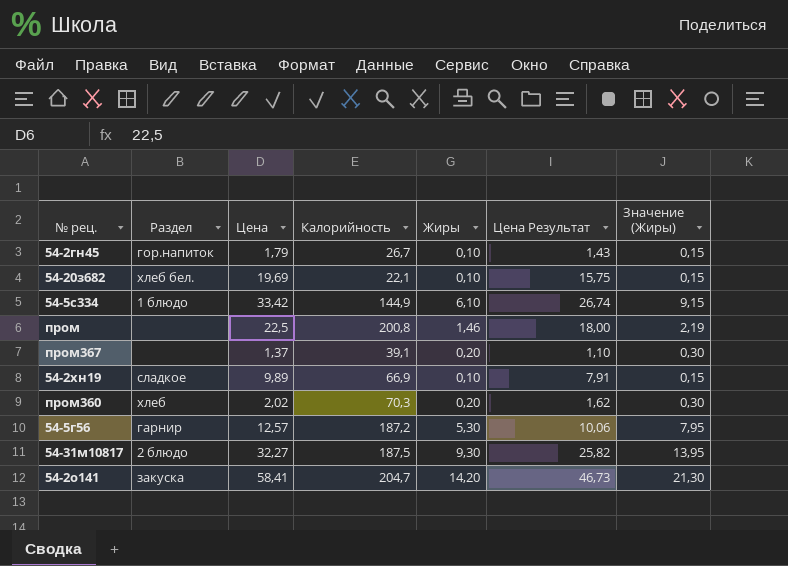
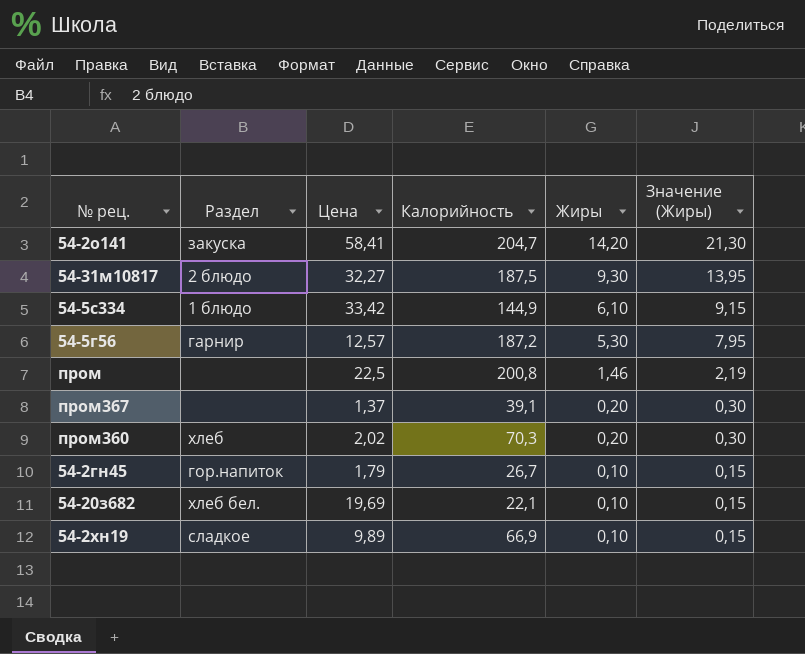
row order: none -> Жиры descending
column Цена Результат | formula: [Цена] * 0,8 -> none

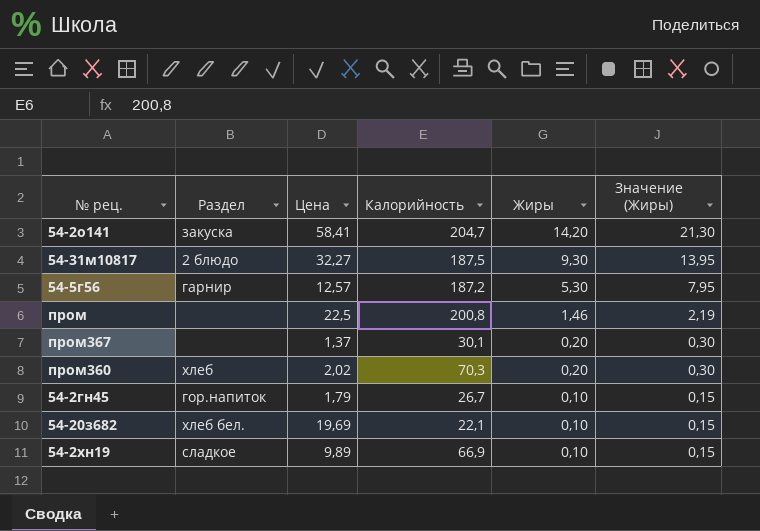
row 54-5с334: 1 блюдо | 33,42 | 144,9 | 6,10 | 9,15 -> none
пром367 | Калорийность: 39,1 -> 30,1

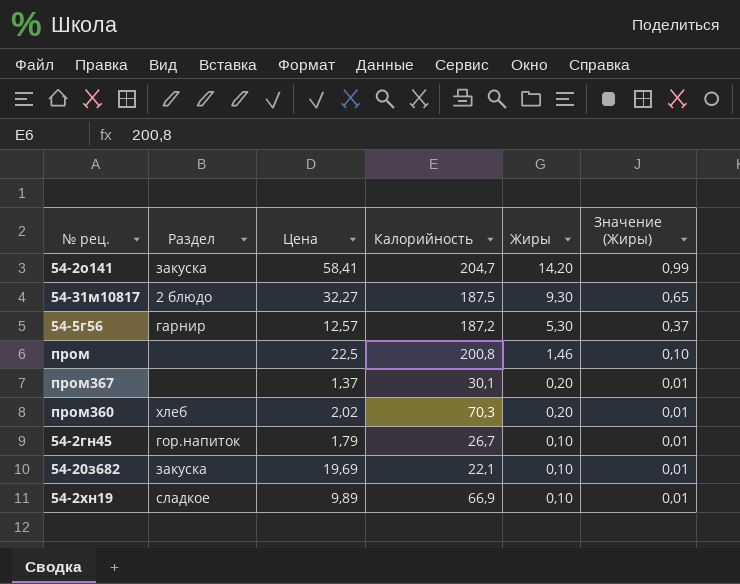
column Значение (Жиры) | formula: [Жиры] * 1,5 -> [Жиры] * 0,07
54-20з682 | Раздел: хлеб бел. -> закуска

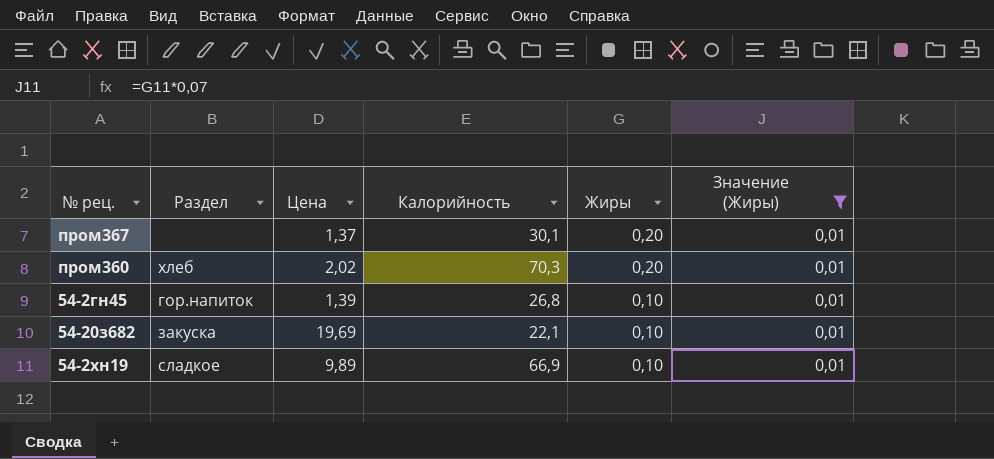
filter: none -> Значение (Жиры) = 0,01
54-2гн45 | Цена: 1,79 -> 1,39
54-2гн45 | Калорийность: 26,7 -> 26,8

